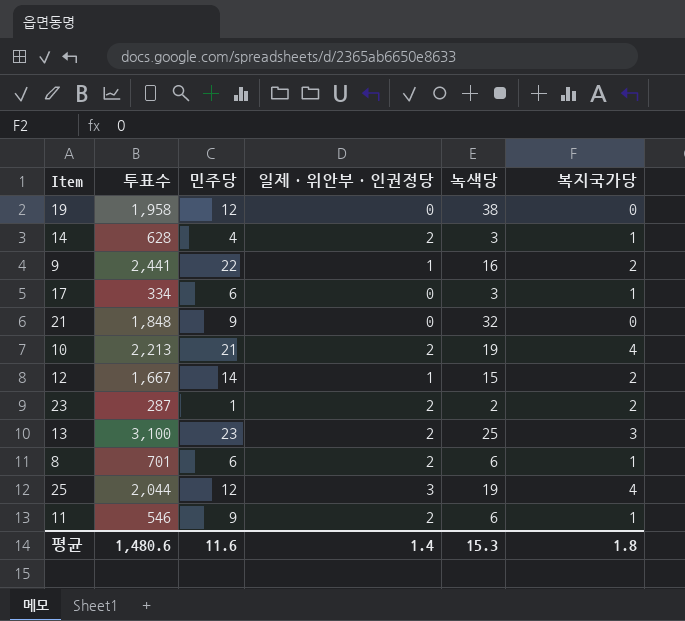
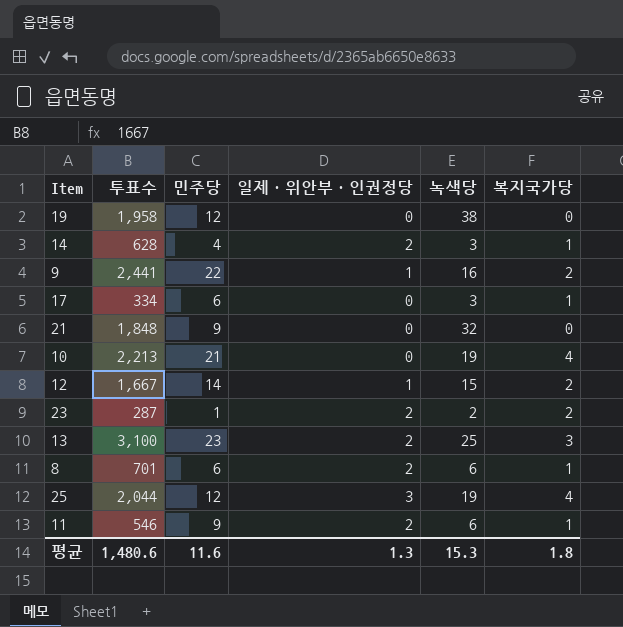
10 | 일제·위안부·인권정당: 2 -> 0
평균 | 일제·위안부·인권정당: 1.4 -> 1.3

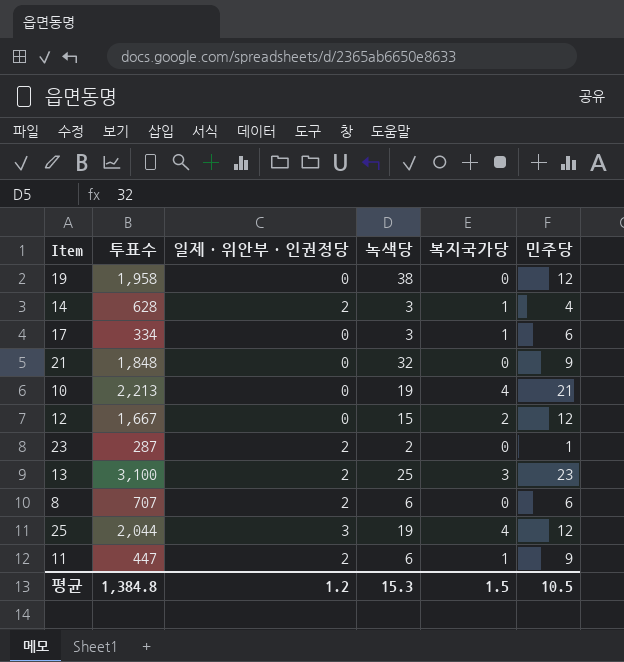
column 민주당 | position: 3 -> 6
row 9: 2,441 | 22 | 1 | 16 | 2 -> none
12 | 일제·위안부·인권정당: 1 -> 0
12 | 민주당: 14 -> 12
23 | 복지국가당: 2 -> 0
8 | 투표수: 701 -> 707
8 | 복지국가당: 1 -> 0
11 | 투표수: 546 -> 447
평균 | 투표수: 1,480.6 -> 1,384.8
평균 | 일제·위안부·인권정당: 1.3 -> 1.2
평균 | 복지국가당: 1.8 -> 1.5
평균 | 민주당: 11.6 -> 10.5

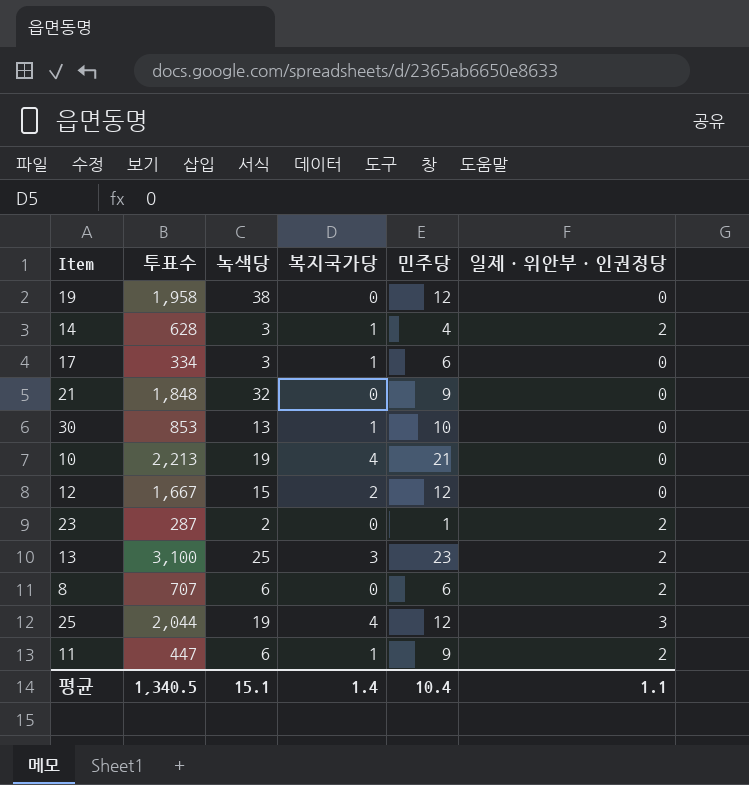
column 일제·위안부·인권정당 | position: 3 -> 6
row 30: none -> 853 | 13 | 1 | 10 | 0
평균 | 투표수: 1,384.8 -> 1,340.5
평균 | 녹색당: 15.3 -> 15.1
평균 | 복지국가당: 1.5 -> 1.4
평균 | 민주당: 10.5 -> 10.4
평균 | 일제·위안부·인권정당: 1.2 -> 1.1

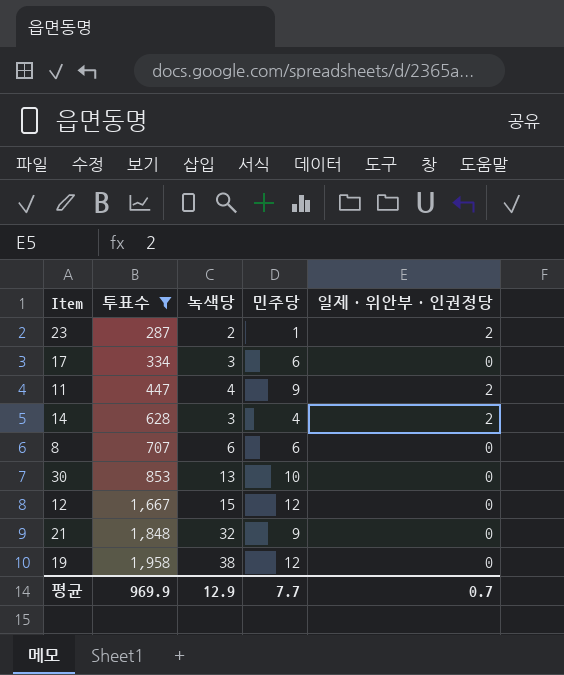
filter: none -> 투표수 <= 1,958
row order: none -> 투표수 ascending
column 복지국가당 | position: 4 -> none
11 | 녹색당: 6 -> 4
8 | 일제·위안부·인권정당: 2 -> 0
평균 | 투표수: 1,340.5 -> 969.9
평균 | 녹색당: 15.1 -> 12.9
평균 | 민주당: 10.4 -> 7.7
평균 | 일제·위안부·인권정당: 1.1 -> 0.7

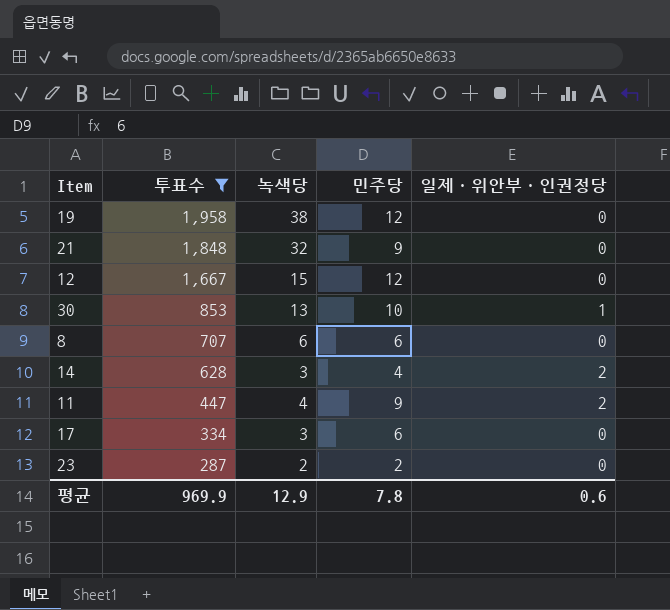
row order: 투표수 ascending -> 투표수 descending
30 | 일제·위안부·인권정당: 0 -> 1
23 | 민주당: 1 -> 2
23 | 일제·위안부·인권정당: 2 -> 0
평균 | 민주당: 7.7 -> 7.8
평균 | 일제·위안부·인권정당: 0.7 -> 0.6

